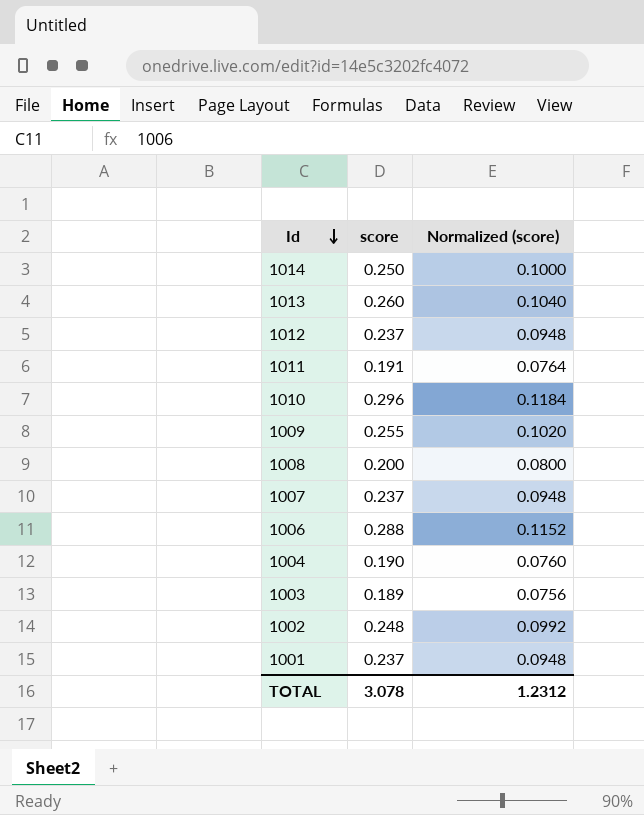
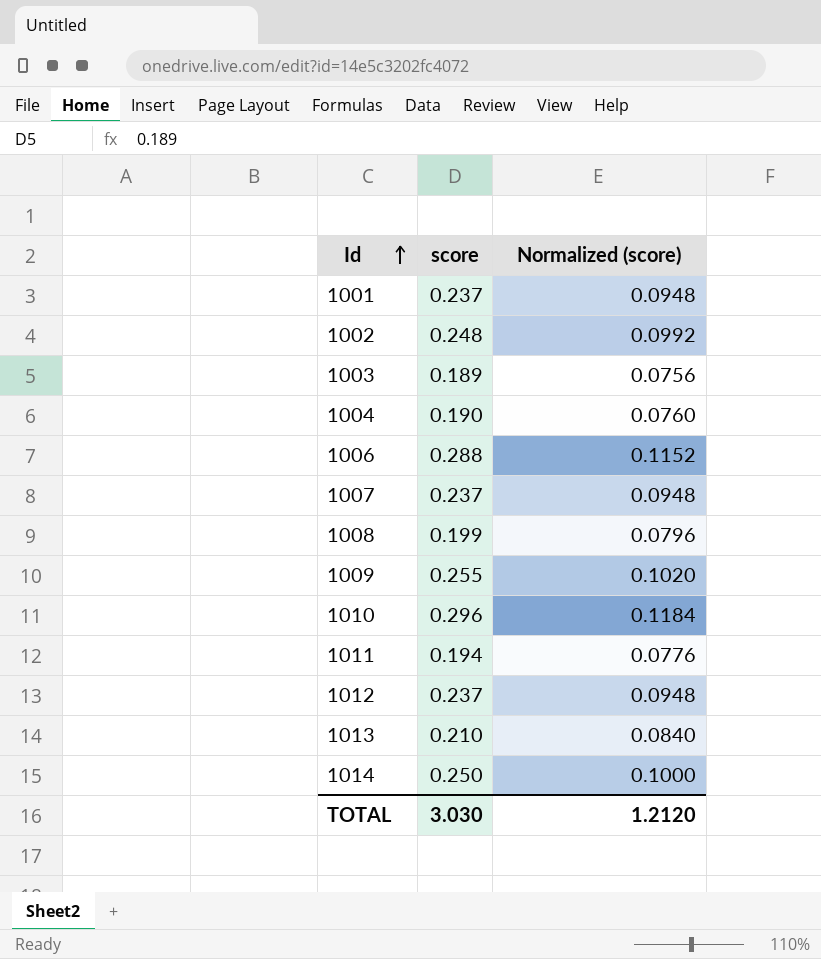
row order: Id descending -> Id ascending
1008 | score: 0.200 -> 0.199
1008 | Normalized (score): 0.0800 -> 0.0796
1011 | score: 0.191 -> 0.194
1011 | Normalized (score): 0.0764 -> 0.0776
1013 | score: 0.260 -> 0.210
1013 | Normalized (score): 0.1040 -> 0.0840
TOTAL | score: 3.078 -> 3.030
TOTAL | Normalized (score): 1.2312 -> 1.2120

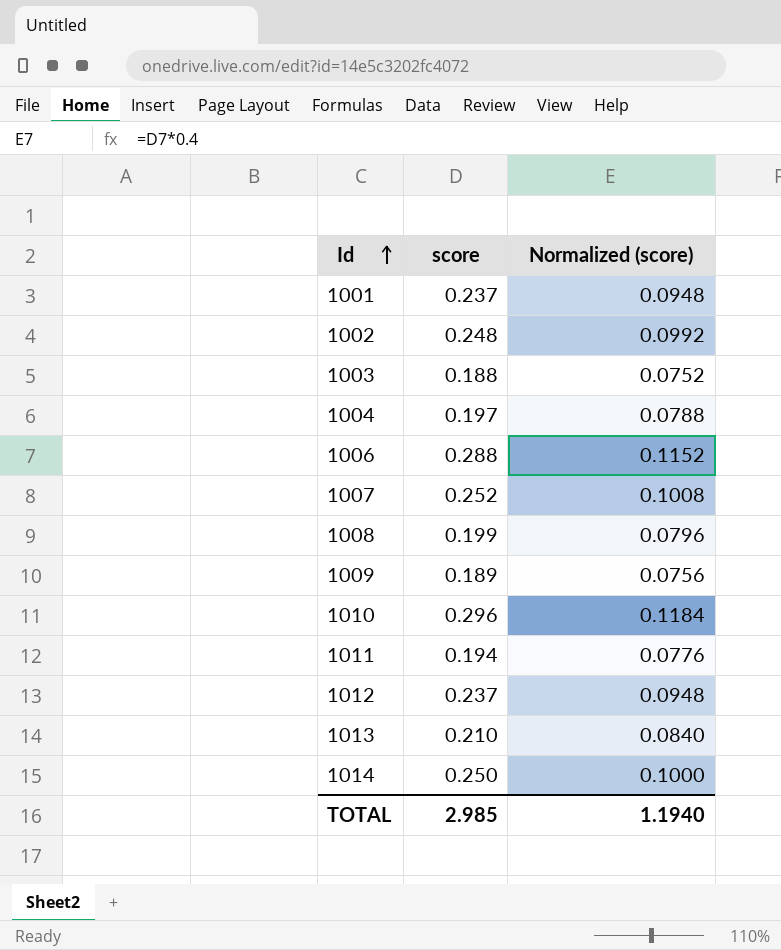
1003 | score: 0.189 -> 0.188
1003 | Normalized (score): 0.0756 -> 0.0752
1004 | score: 0.190 -> 0.197
1004 | Normalized (score): 0.0760 -> 0.0788
1007 | score: 0.237 -> 0.252
1007 | Normalized (score): 0.0948 -> 0.1008
1009 | score: 0.255 -> 0.189
1009 | Normalized (score): 0.1020 -> 0.0756
TOTAL | score: 3.030 -> 2.985
TOTAL | Normalized (score): 1.2120 -> 1.1940

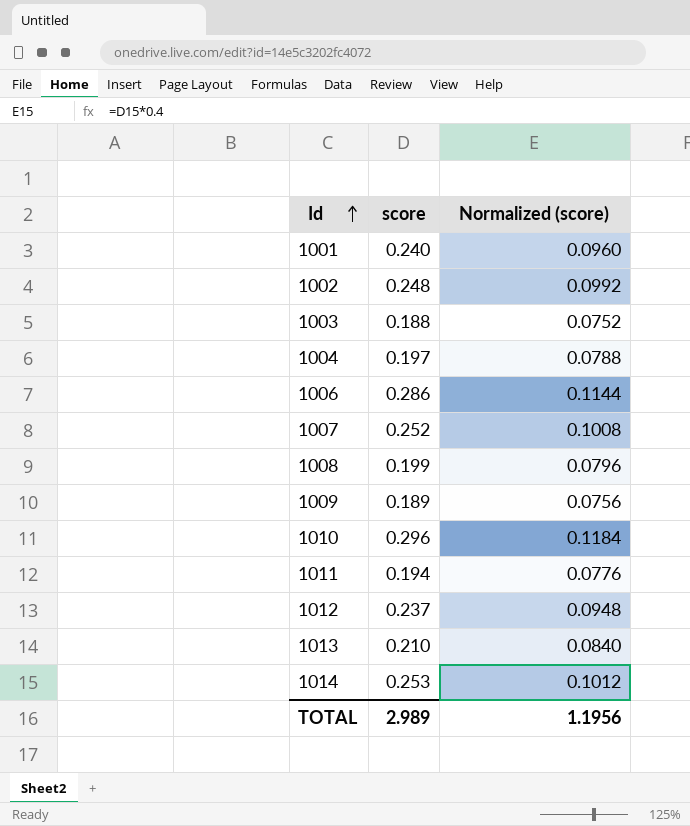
1001 | score: 0.237 -> 0.240
1001 | Normalized (score): 0.0948 -> 0.0960
1006 | score: 0.288 -> 0.286
1006 | Normalized (score): 0.1152 -> 0.1144
1014 | score: 0.250 -> 0.253
1014 | Normalized (score): 0.1000 -> 0.1012
TOTAL | score: 2.985 -> 2.989
TOTAL | Normalized (score): 1.1940 -> 1.1956

